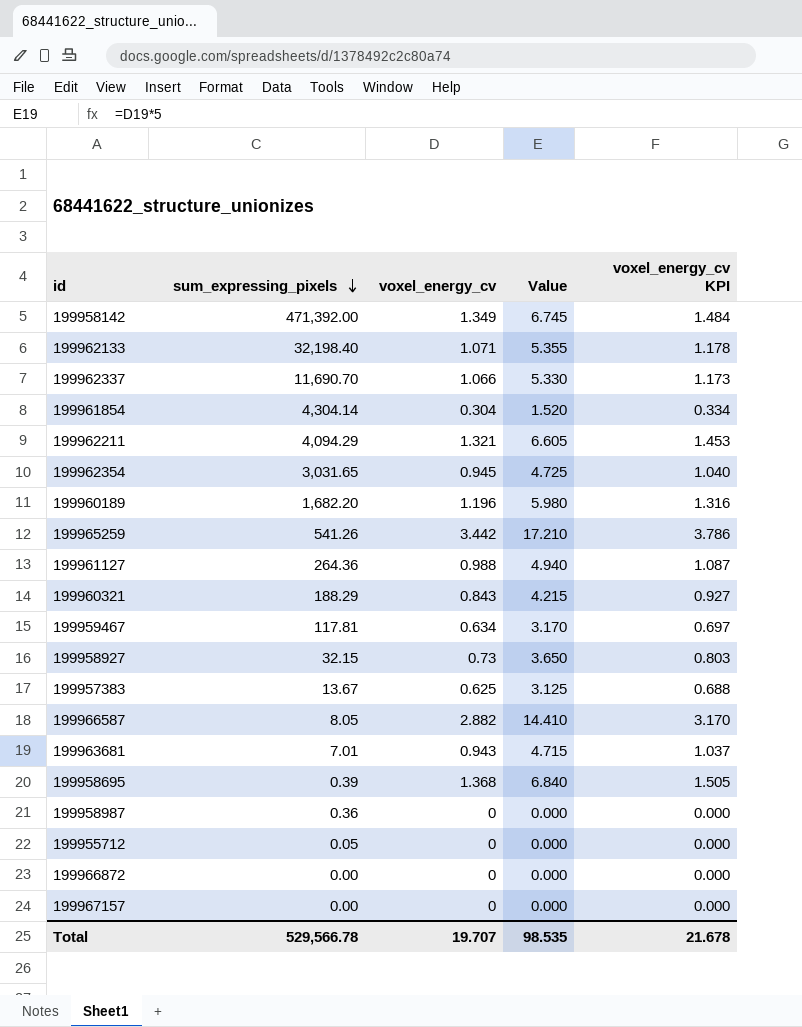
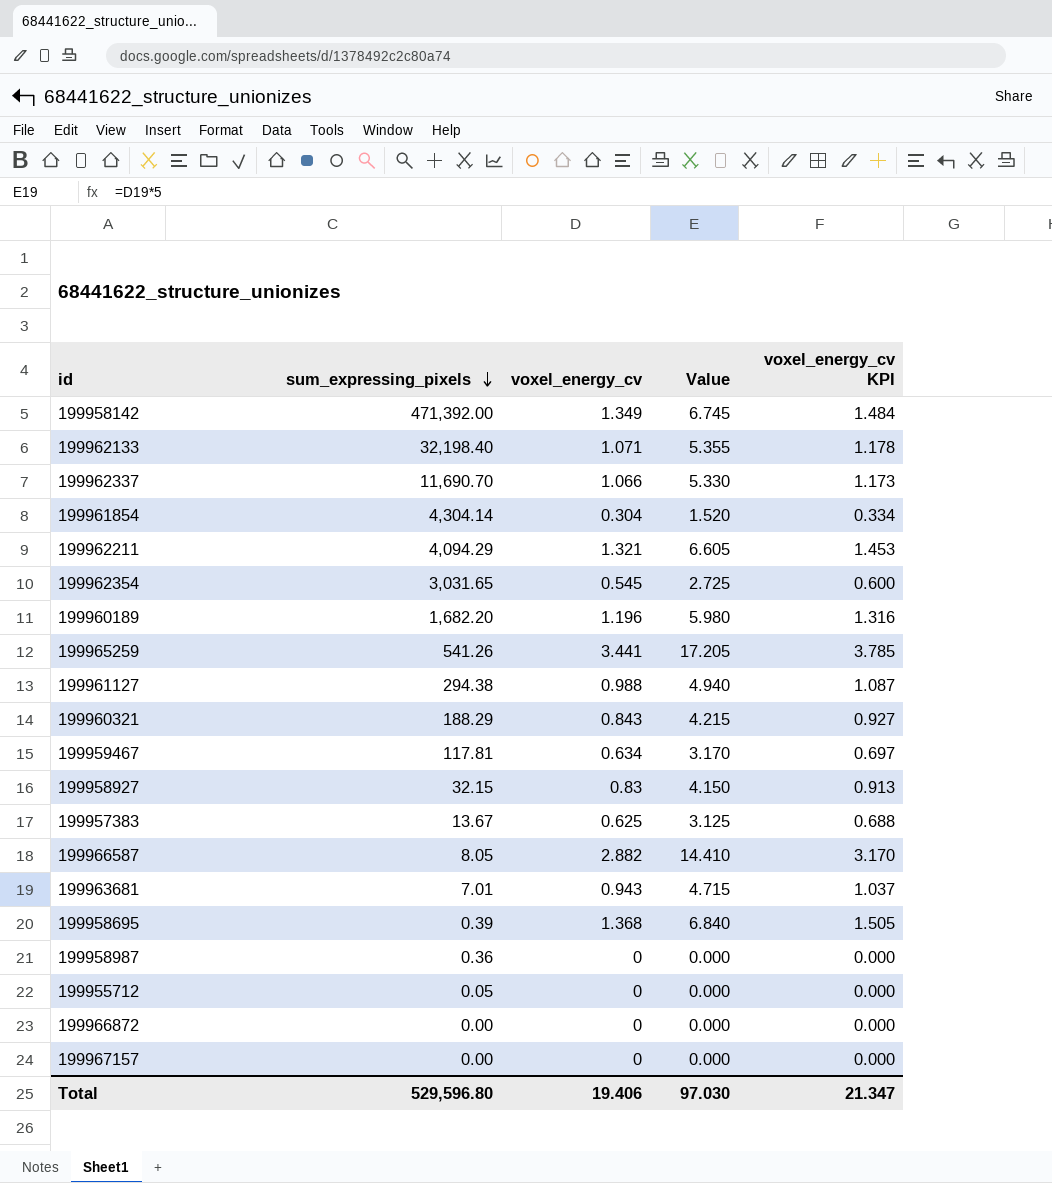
199962354 | voxel_energy_cv: 0.945 -> 0.545
199962354 | Value: 4.725 -> 2.725
199962354 | voxel_energy_cv KPI: 1.040 -> 0.600
199965259 | voxel_energy_cv: 3.442 -> 3.441
199965259 | Value: 17.210 -> 17.205
199965259 | voxel_energy_cv KPI: 3.786 -> 3.785
199961127 | sum_expressing_pixels: 264.36 -> 294.38
199958927 | voxel_energy_cv: 0.73 -> 0.83
199958927 | Value: 3.650 -> 4.150
199958927 | voxel_energy_cv KPI: 0.803 -> 0.913
Total | sum_expressing_pixels: 529,566.78 -> 529,596.80
Total | voxel_energy_cv: 19.707 -> 19.406
Total | Value: 98.535 -> 97.030
Total | voxel_energy_cv KPI: 21.678 -> 21.347

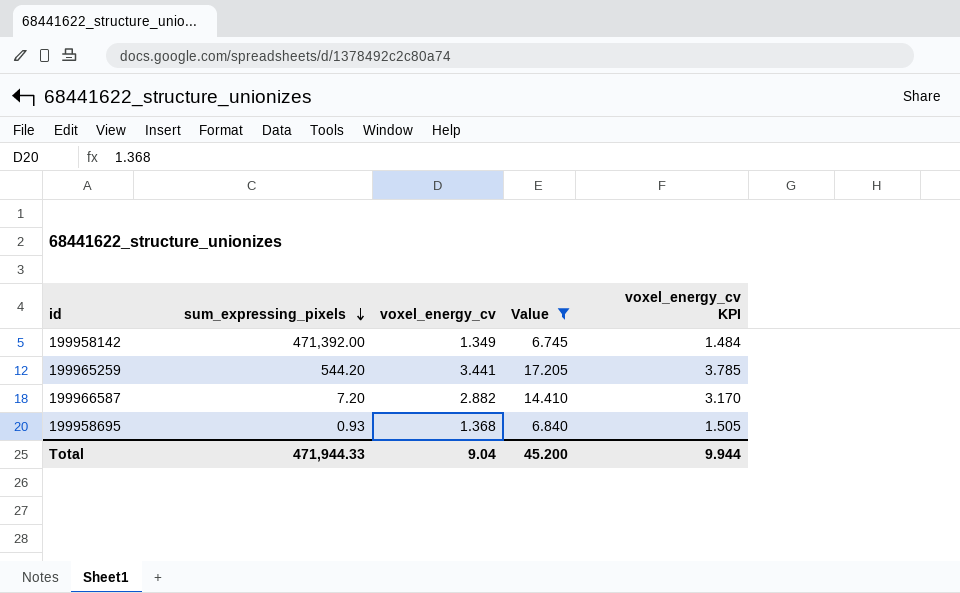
filter: none -> Value >= 6.745
199965259 | sum_expressing_pixels: 541.26 -> 544.20
199966587 | sum_expressing_pixels: 8.05 -> 7.20
199958695 | sum_expressing_pixels: 0.39 -> 0.93
Total | sum_expressing_pixels: 529,596.80 -> 471,944.33
Total | voxel_energy_cv: 19.406 -> 9.04
Total | Value: 97.030 -> 45.200
Total | voxel_energy_cv KPI: 21.347 -> 9.944

